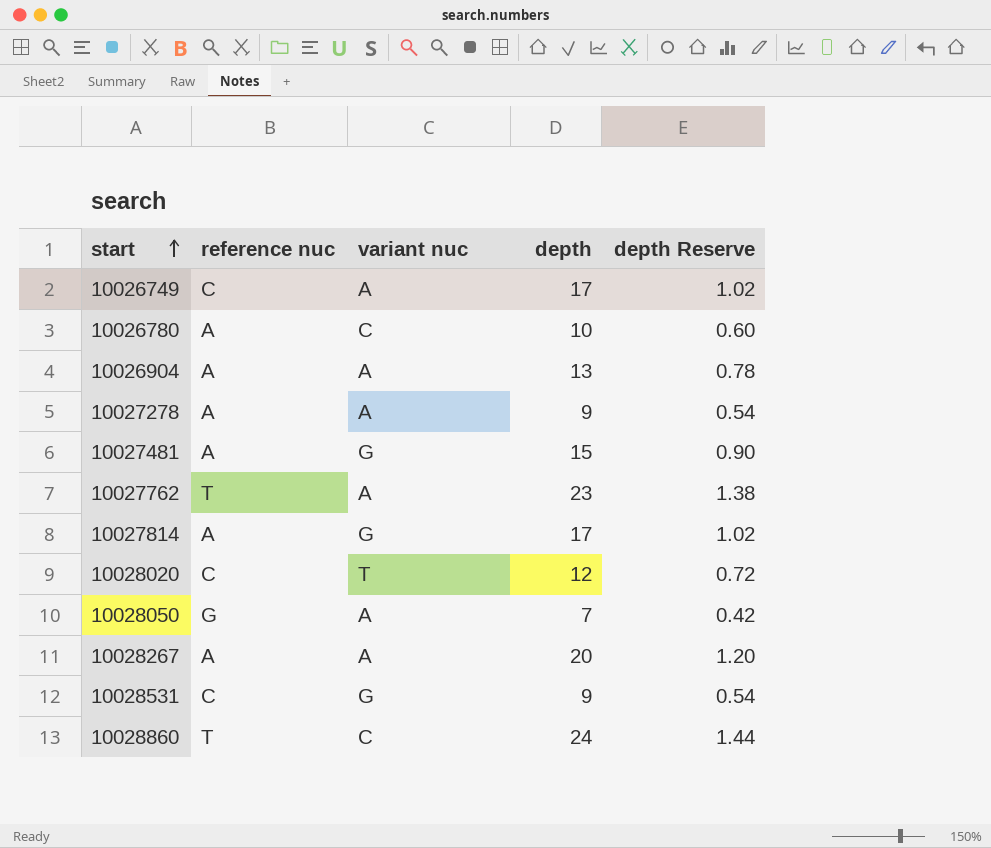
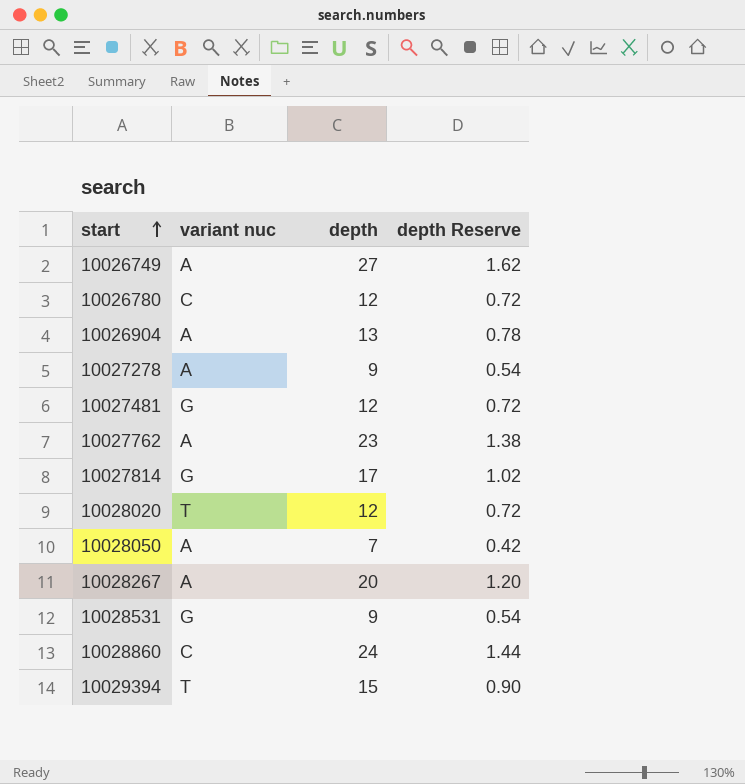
column reference nuc | position: 2 -> none
10026749 | depth: 17 -> 27
10026749 | depth Reserve: 1.02 -> 1.62
10026780 | depth: 10 -> 12
10026780 | depth Reserve: 0.60 -> 0.72
10027481 | depth: 15 -> 12
10027481 | depth Reserve: 0.90 -> 0.72
row 10029394: none -> T | 15 | 0.90

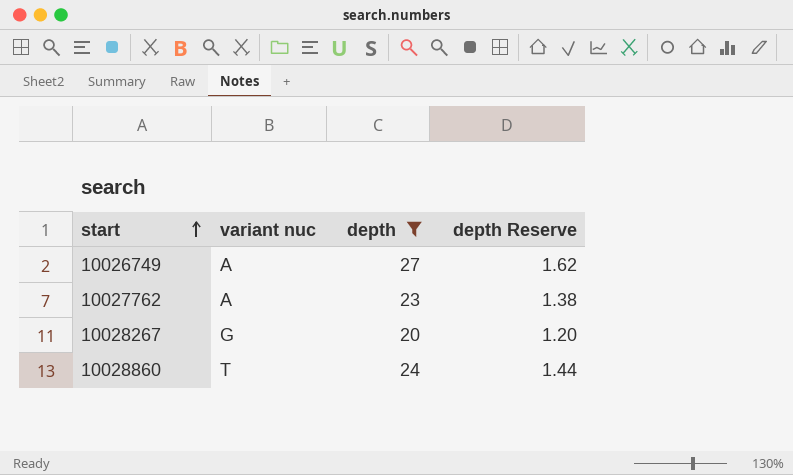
filter: none -> depth >= 20
10028267 | variant nuc: A -> G
10028860 | variant nuc: C -> T

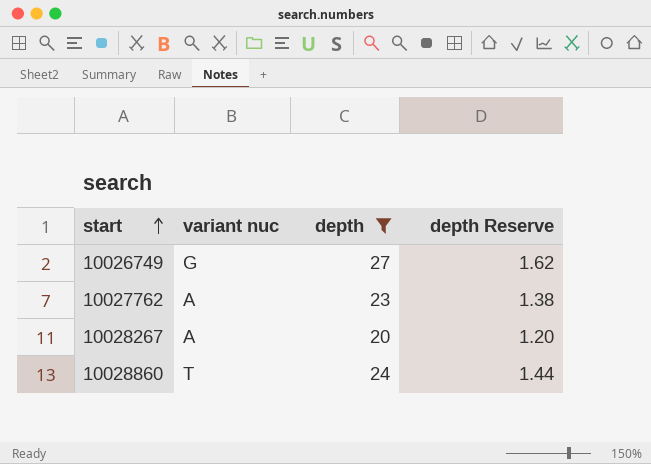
10026749 | variant nuc: A -> G
10028267 | variant nuc: G -> A

